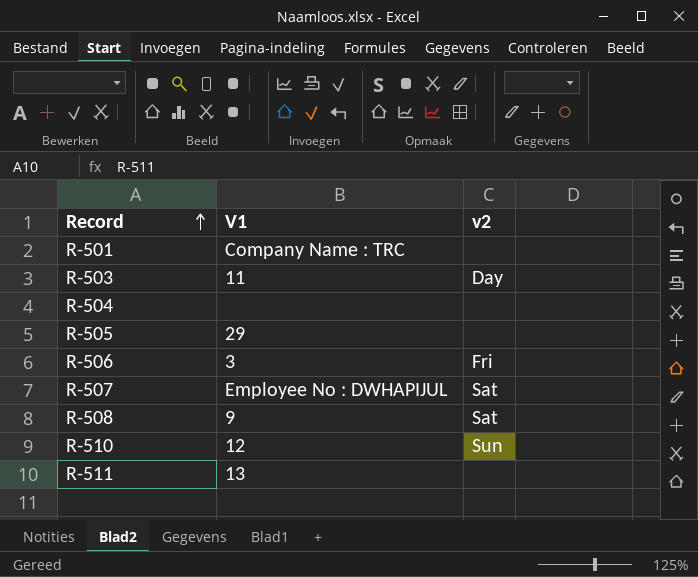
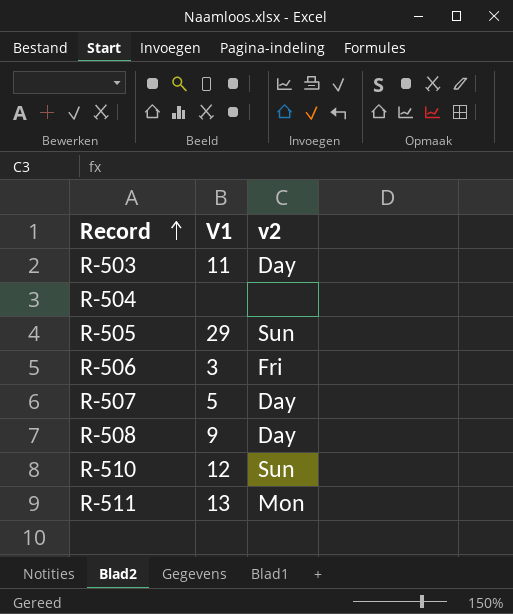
row R-501: Company Name : TRC | none -> none
R-505 | v2: none -> Sun
R-507 | V1: Employee No : DWHAPIJUL -> 5
R-507 | v2: Sat -> Day
R-508 | v2: Sat -> Day
R-511 | v2: none -> Mon

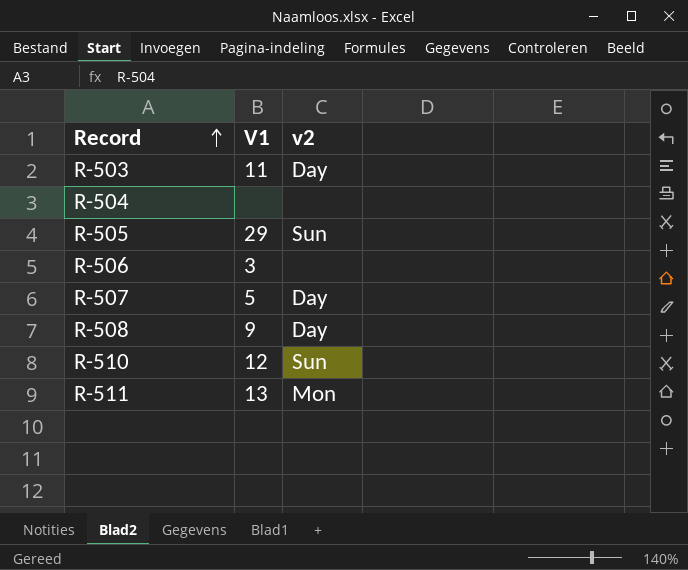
R-506 | v2: Fri -> none

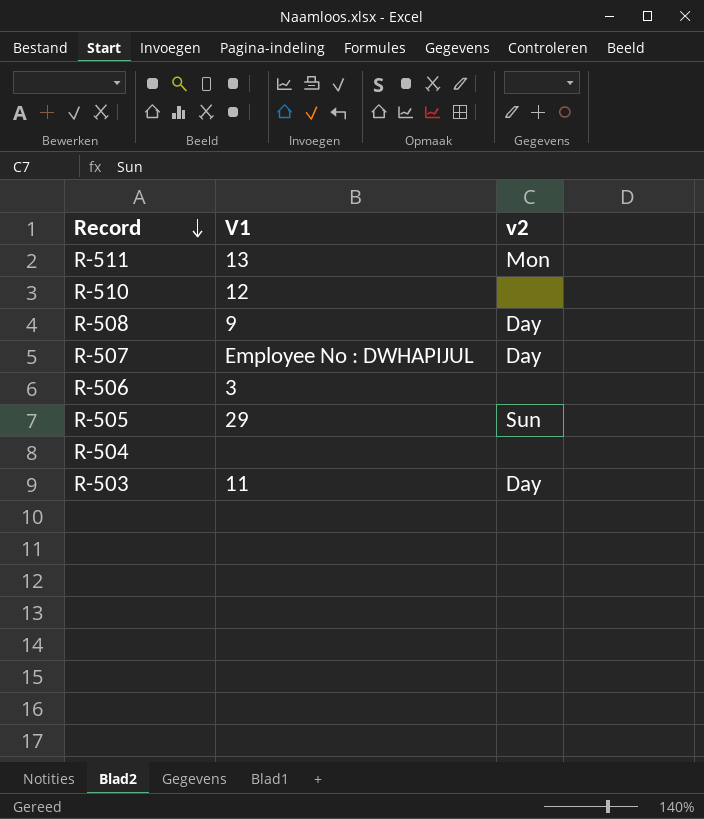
row order: Record ascending -> Record descending
R-510 | v2: Sun -> none
R-507 | V1: 5 -> Employee No : DWHAPIJUL

